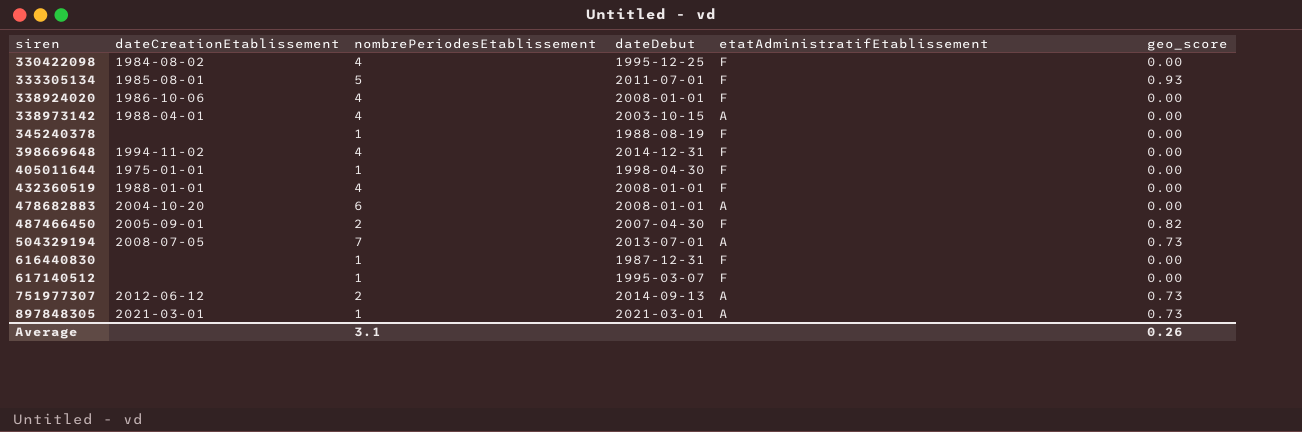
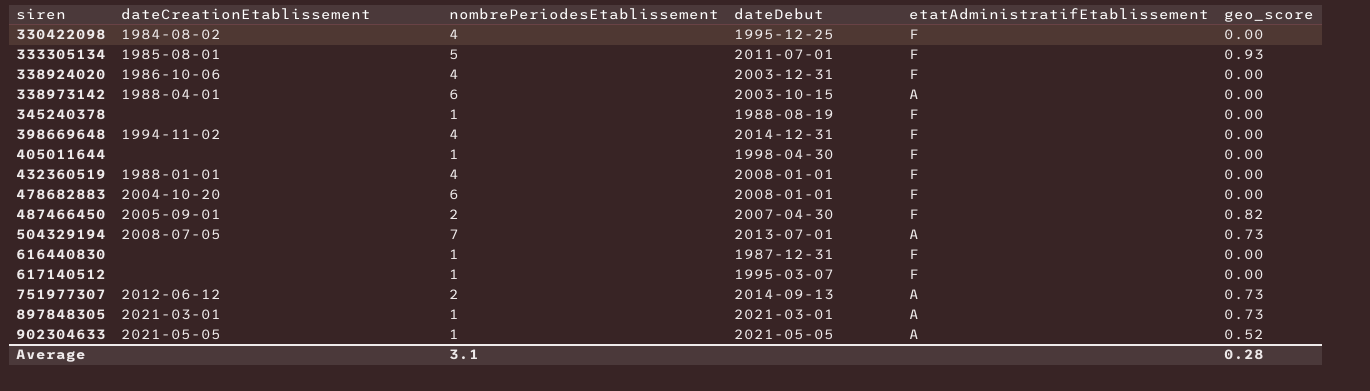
338924020 | dateDebut: 2008-01-01 -> 2003-12-31
338973142 | nombrePeriodesEtablissement: 4 -> 6
405011644 | dateCreationEtablissement: 1975-01-01 -> none
478682883 | etatAdministratifEtablissement: A -> F
row 902304633: none -> 2021-05-05 | 1 | 2021-05-05 | A | 0.52
Average | geo_score: 0.26 -> 0.28

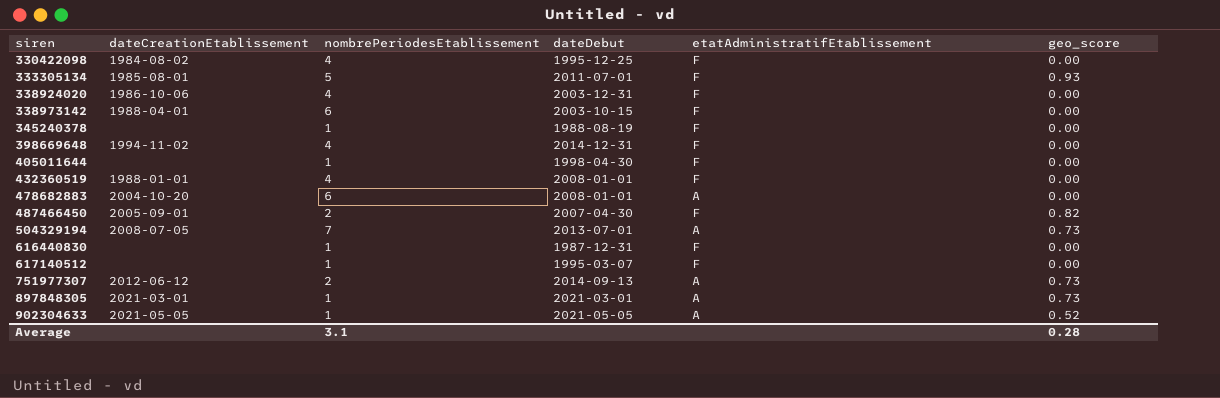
338973142 | etatAdministratifEtablissement: A -> F
478682883 | etatAdministratifEtablissement: F -> A

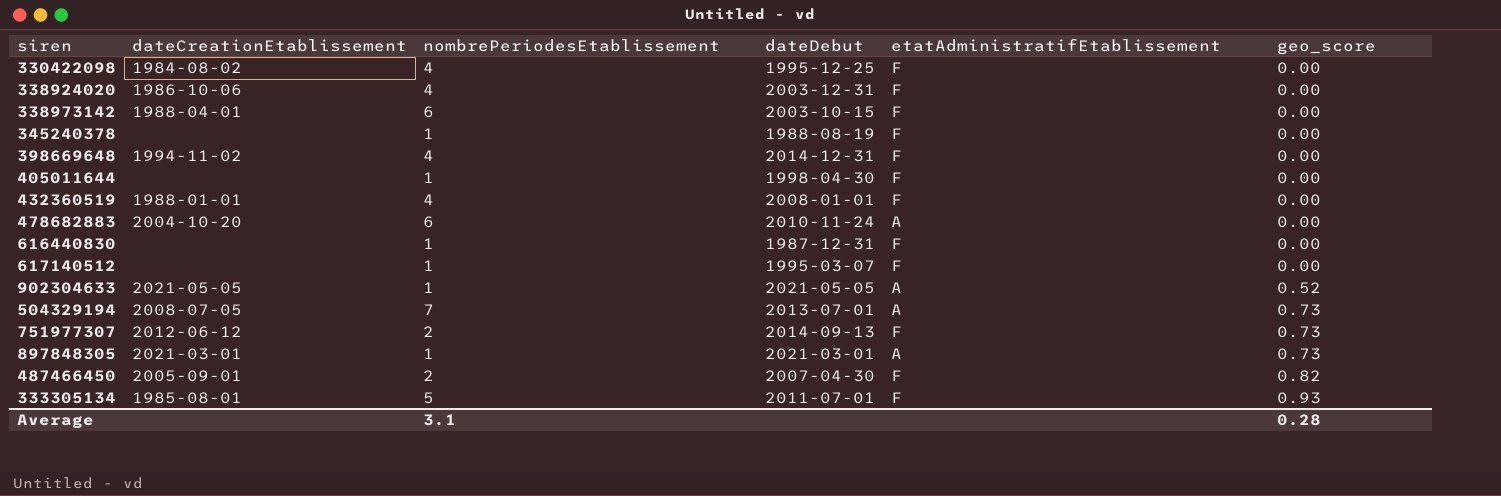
row order: siren ascending -> geo_score ascending
478682883 | dateDebut: 2008-01-01 -> 2010-11-24
751977307 | etatAdministratifEtablissement: A -> F

